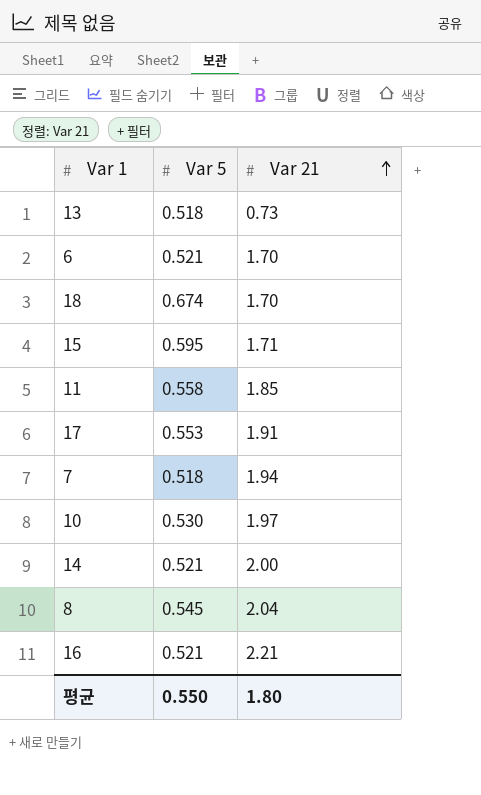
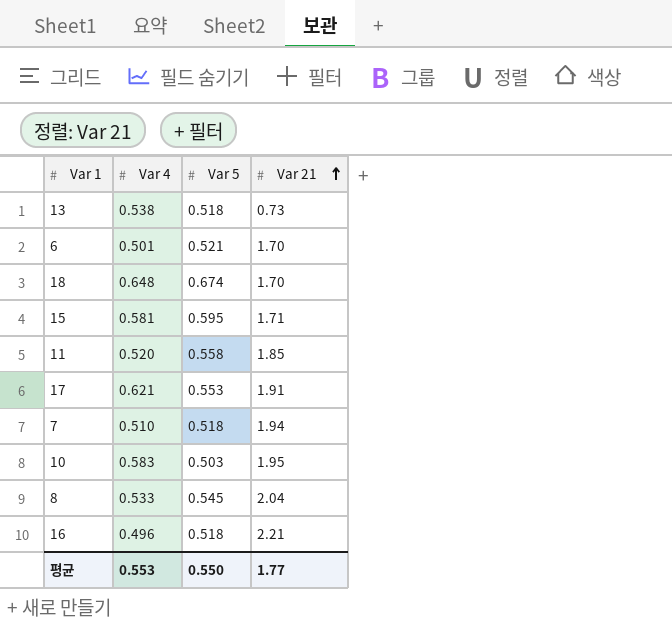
column Var 4 | position: none -> 2
row 14: 0.521 | 2.00 -> none
10 | Var 5: 0.530 -> 0.503
10 | Var 21: 1.97 -> 1.95
16 | Var 5: 0.521 -> 0.518
평균 | Var 21: 1.80 -> 1.77

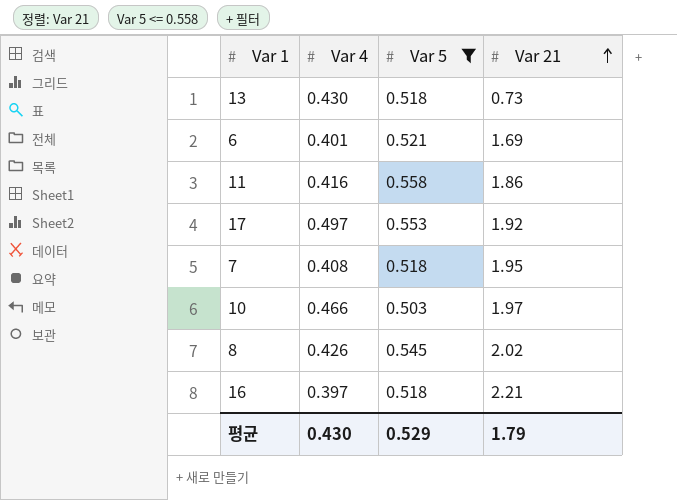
filter: none -> Var 5 <= 0.558
13 | Var 4: 0.538 -> 0.430
6 | Var 4: 0.501 -> 0.401
6 | Var 21: 1.70 -> 1.69
11 | Var 4: 0.520 -> 0.416
11 | Var 21: 1.85 -> 1.86
17 | Var 4: 0.621 -> 0.497
17 | Var 21: 1.91 -> 1.92
7 | Var 4: 0.510 -> 0.408
7 | Var 21: 1.94 -> 1.95
10 | Var 4: 0.583 -> 0.466
10 | Var 21: 1.95 -> 1.97
8 | Var 4: 0.533 -> 0.426
8 | Var 21: 2.04 -> 2.02
16 | Var 4: 0.496 -> 0.397
평균 | Var 4: 0.553 -> 0.430
평균 | Var 5: 0.550 -> 0.529
평균 | Var 21: 1.77 -> 1.79

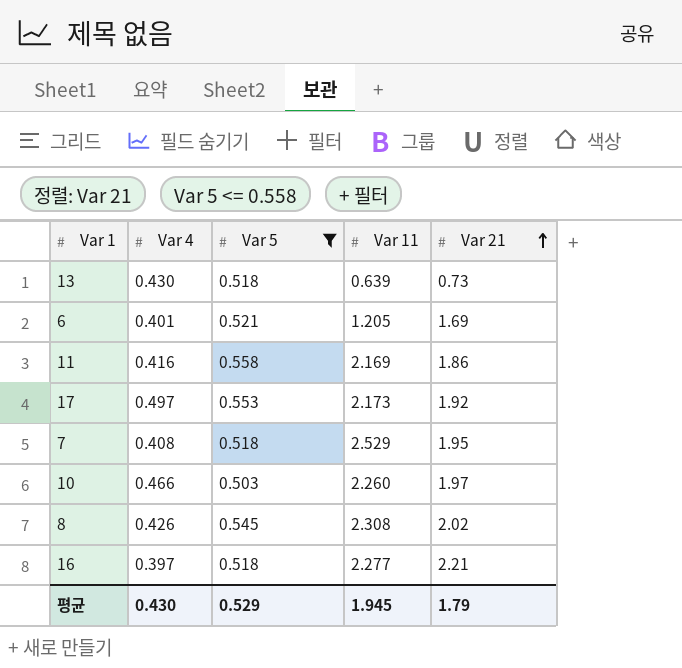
column Var 11 | position: none -> 4

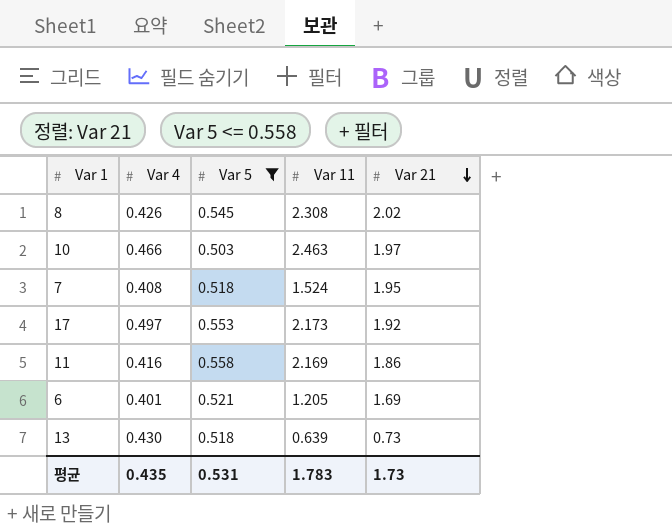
row order: Var 21 ascending -> Var 21 descending
row 16: 0.397 | 0.518 | 2.277 | 2.21 -> none
10 | Var 11: 2.260 -> 2.463
7 | Var 11: 2.529 -> 1.524
평균 | Var 4: 0.430 -> 0.435
평균 | Var 5: 0.529 -> 0.531
평균 | Var 11: 1.945 -> 1.783
평균 | Var 21: 1.79 -> 1.73

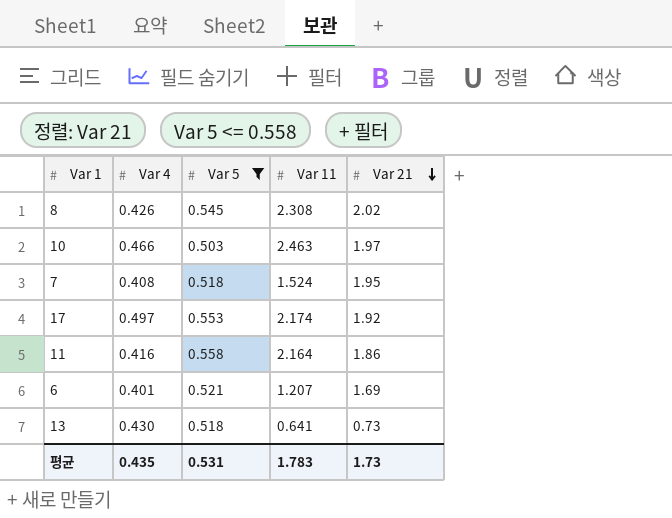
17 | Var 11: 2.173 -> 2.174
11 | Var 11: 2.169 -> 2.164
6 | Var 11: 1.205 -> 1.207
13 | Var 11: 0.639 -> 0.641

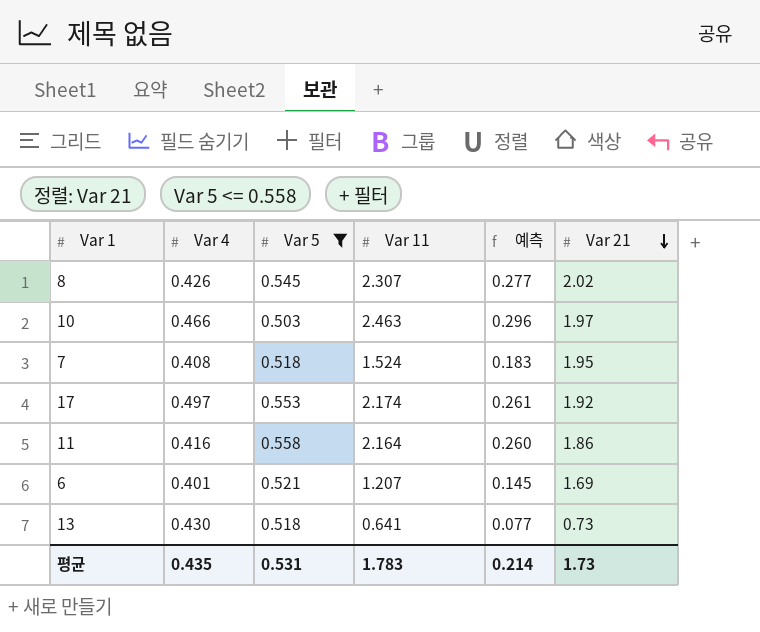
column 예측 | formula: none -> [Var 11] * 0.12
8 | Var 11: 2.308 -> 2.307

